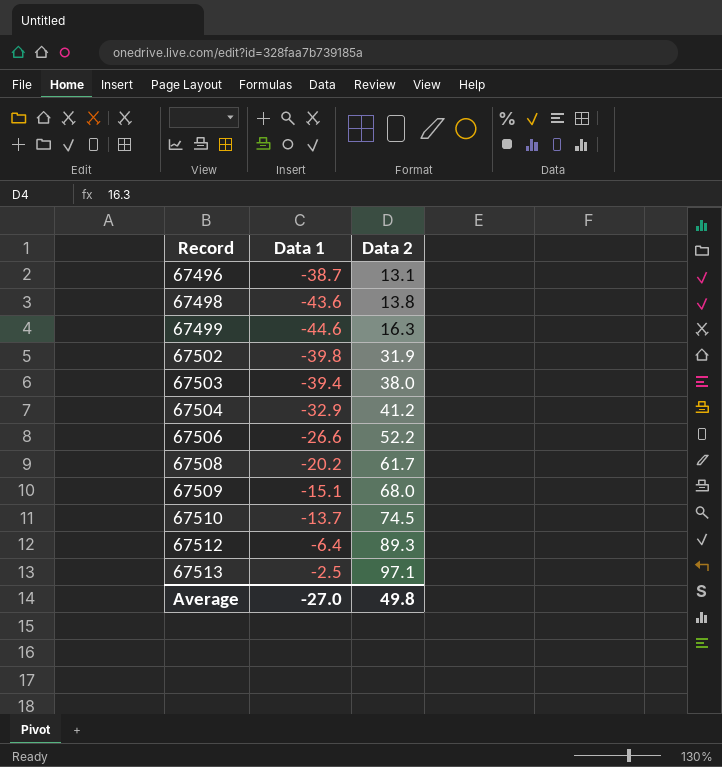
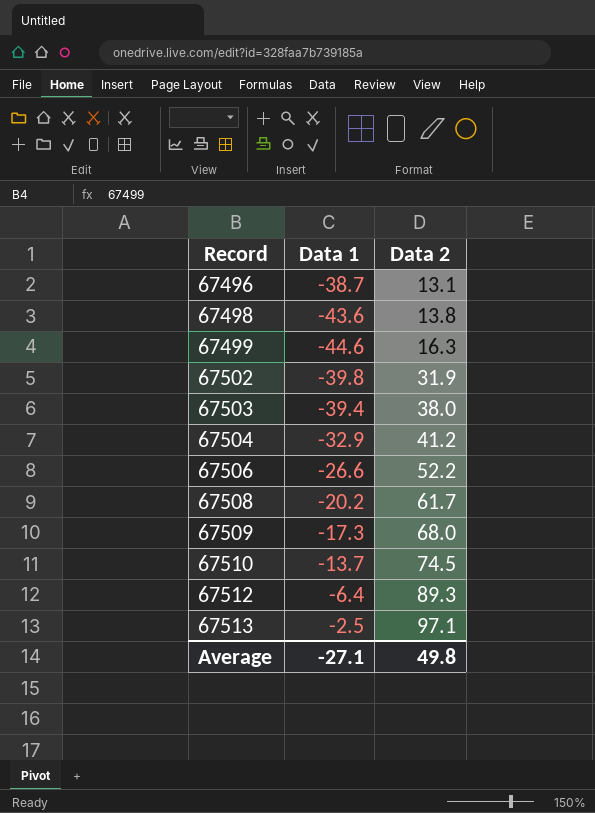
67509 | Data 1: -15.1 -> -17.3
Average | Data 1: -27.0 -> -27.1

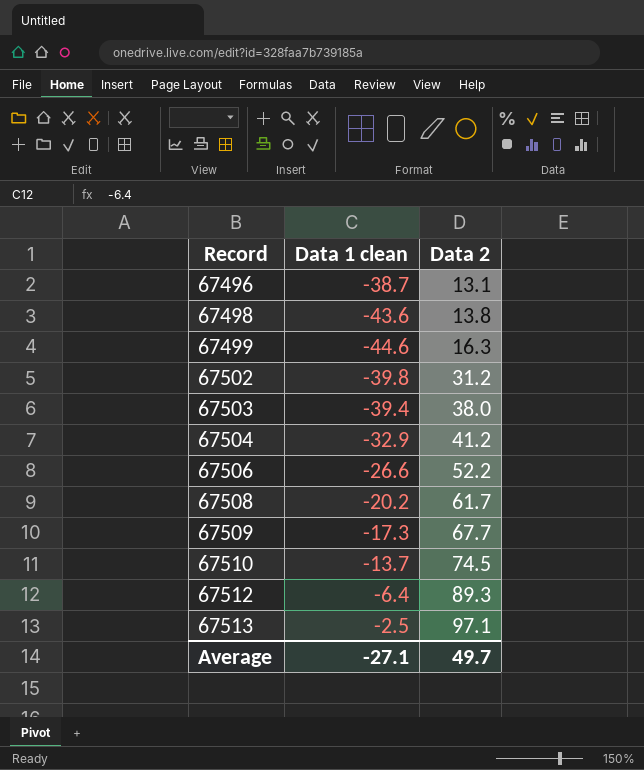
column name: Data 1 -> Data 1 clean
67502 | Data 2: 31.9 -> 31.2
67509 | Data 2: 68.0 -> 67.7
Average | Data 2: 49.8 -> 49.7

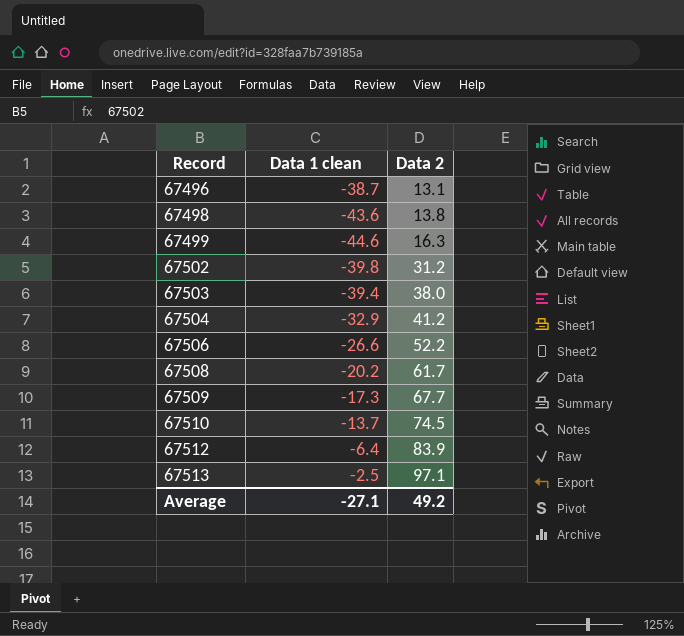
67512 | Data 2: 89.3 -> 83.9
Average | Data 2: 49.7 -> 49.2

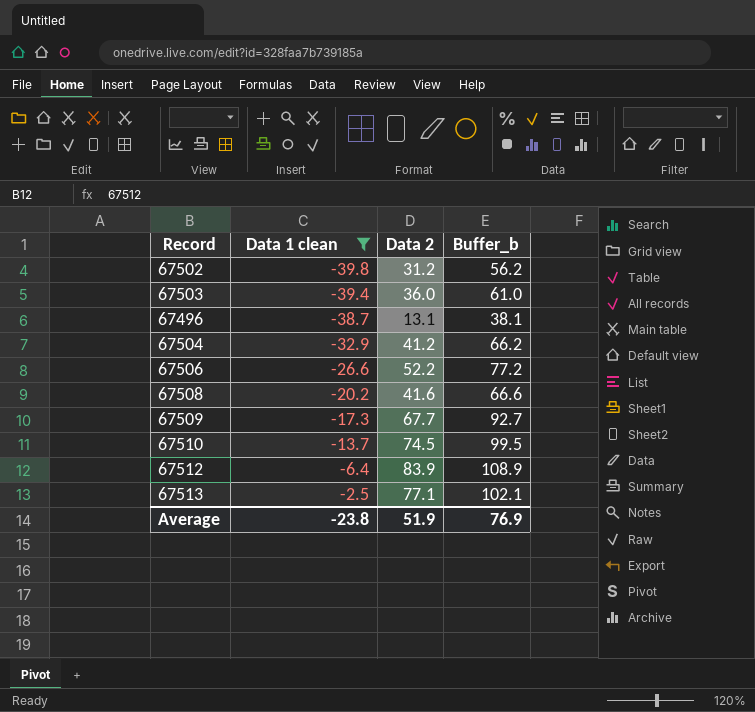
filter: none -> Data 1 clean >= -39.8
row order: Record ascending -> Data 1 clean ascending
column Buffer_b | formula: none -> [Data 2] + 25
67503 | Data 2: 38.0 -> 36.0
67508 | Data 2: 61.7 -> 41.6
67513 | Data 2: 97.1 -> 77.1
Average | Data 1 clean: -27.1 -> -23.8
Average | Data 2: 49.2 -> 51.9

